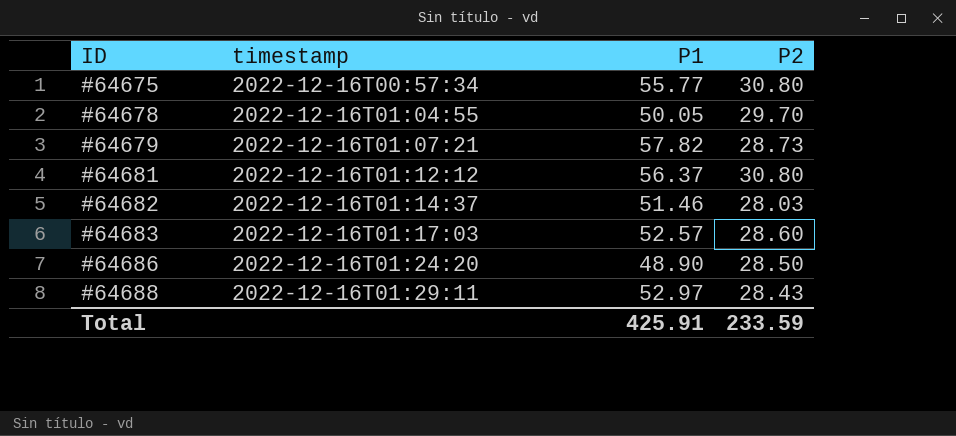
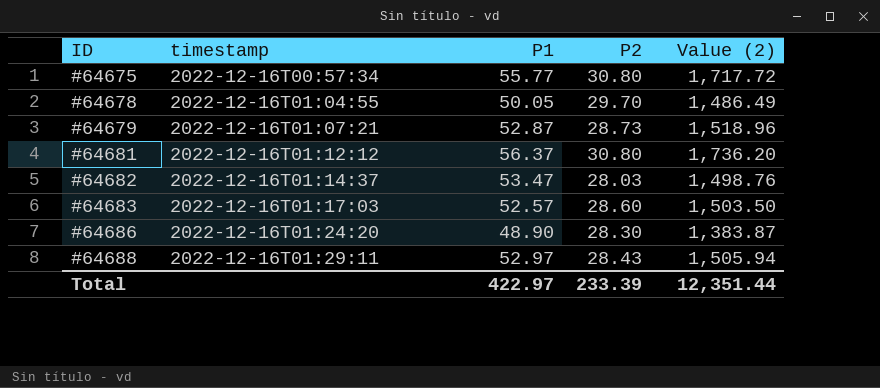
column Value (2) | formula: none -> [P1] * [P2]
#64679 | P1: 57.82 -> 52.87
#64682 | P1: 51.46 -> 53.47
#64686 | P2: 28.50 -> 28.30
Total | P1: 425.91 -> 422.97
Total | P2: 233.59 -> 233.39

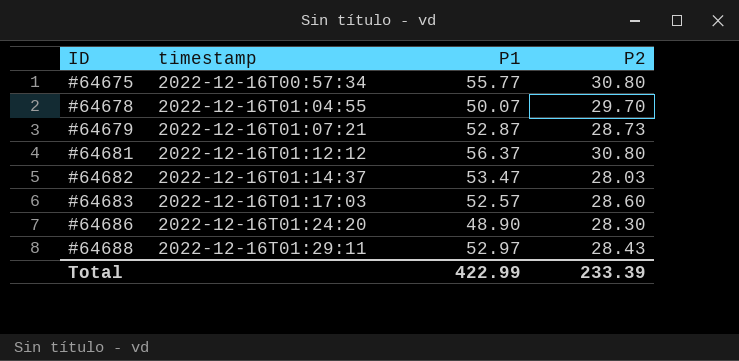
column Value (2) | formula: [P1] * [P2] -> none
#64678 | P1: 50.05 -> 50.07
Total | P1: 422.97 -> 422.99

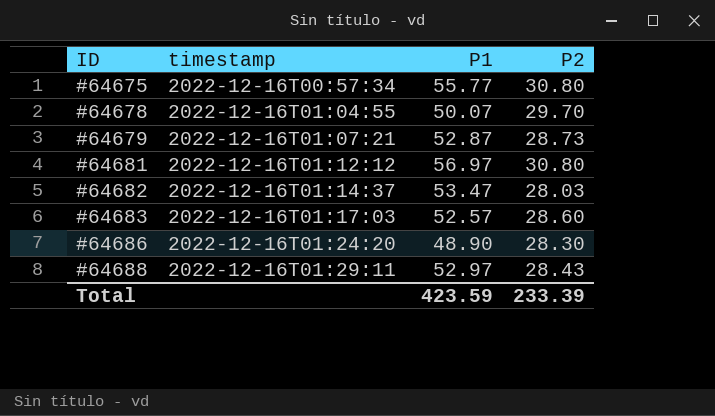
#64681 | P1: 56.37 -> 56.97
Total | P1: 422.99 -> 423.59

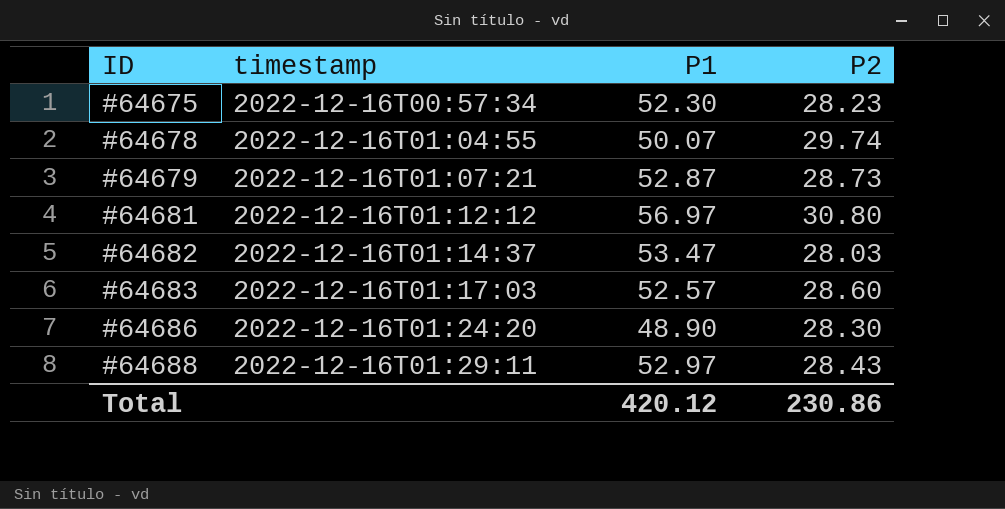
#64675 | P1: 55.77 -> 52.30
#64675 | P2: 30.80 -> 28.23
#64678 | P2: 29.70 -> 29.74
Total | P1: 423.59 -> 420.12
Total | P2: 233.39 -> 230.86

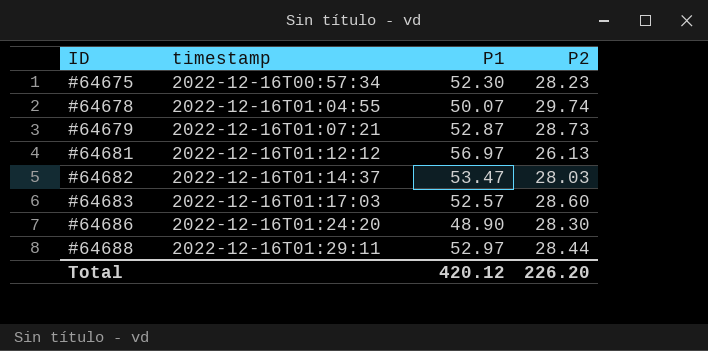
#64681 | P2: 30.80 -> 26.13
#64688 | P2: 28.43 -> 28.44
Total | P2: 230.86 -> 226.20

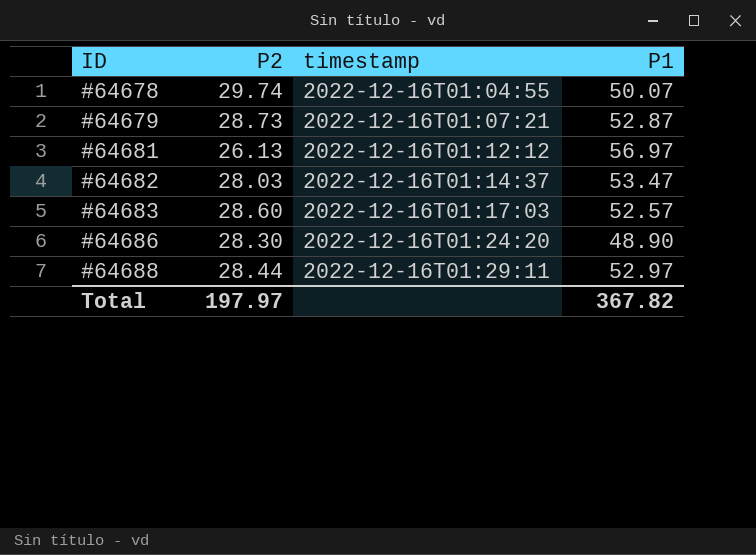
column P2 | position: 4 -> 2
row #64675: 2022-12-16T00:57:34 | 52.30 | 28.23 -> none
Total | P2: 226.20 -> 197.97
Total | P1: 420.12 -> 367.82

